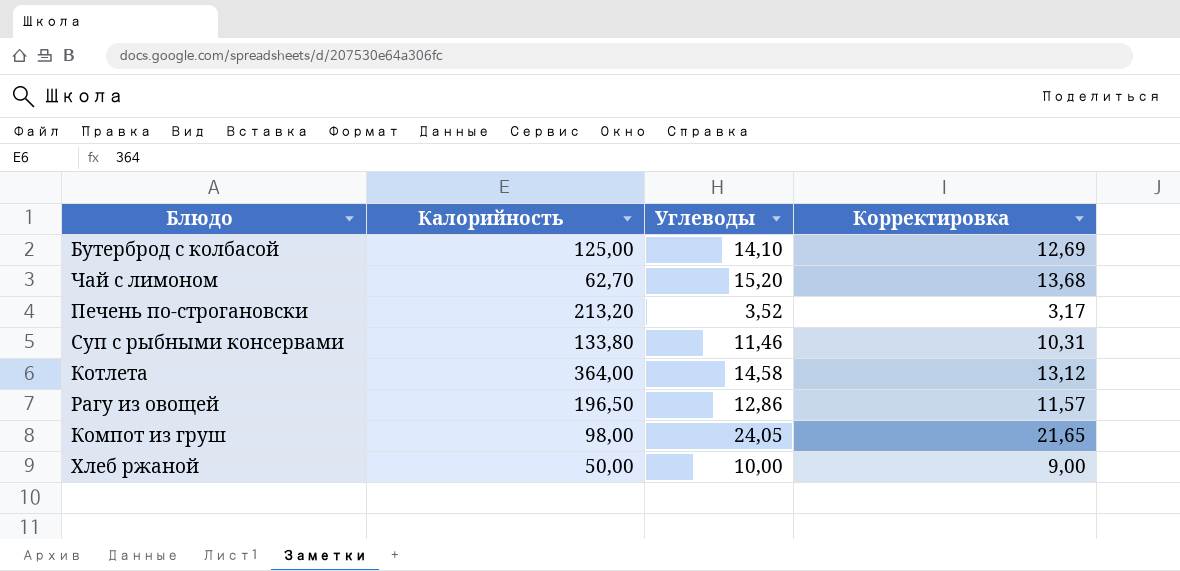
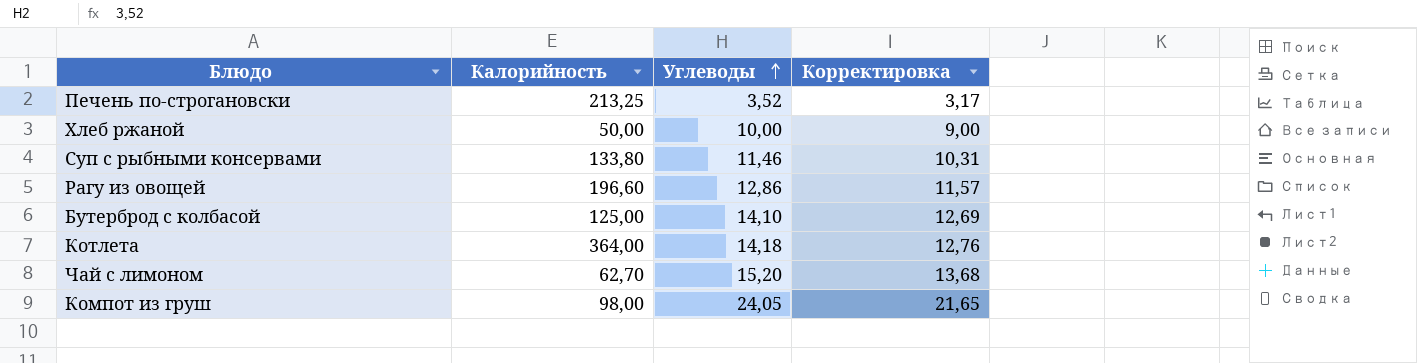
row order: none -> Углеводы ascending
Печень по-строгановски | Калорийность: 213,20 -> 213,25
Рагу из овощей | Калорийность: 196,50 -> 196,60
Котлета | Углеводы: 14,58 -> 14,18
Котлета | Корректировка: 13,12 -> 12,76

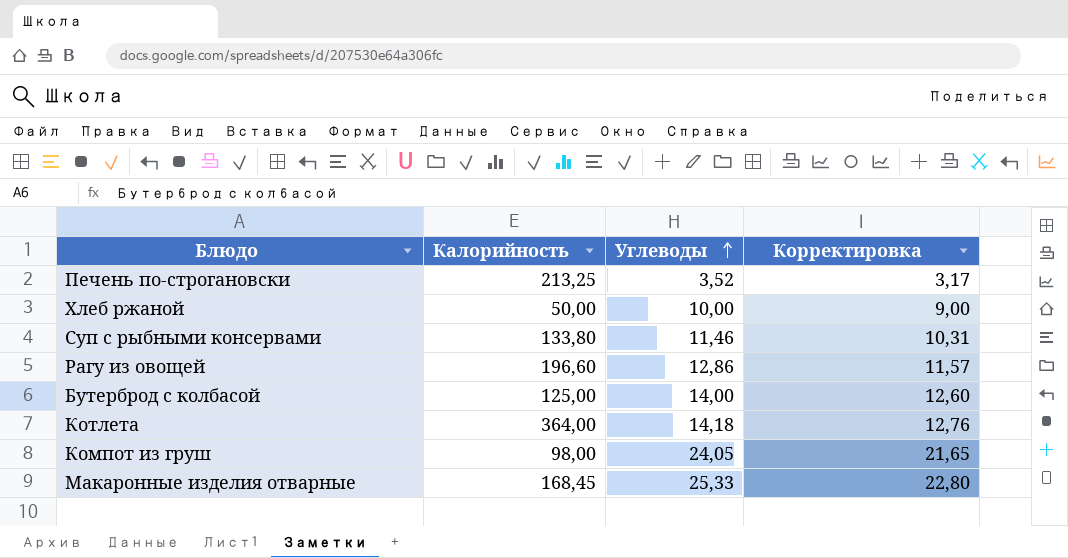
row Чай с лимоном: 62,70 | 15,20 | 13,68 -> none
Бутерброд с колбасой | Углеводы: 14,10 -> 14,00
Бутерброд с колбасой | Корректировка: 12,69 -> 12,60
row Макаронные изделия отварные: none -> 168,45 | 25,33 | 22,80

